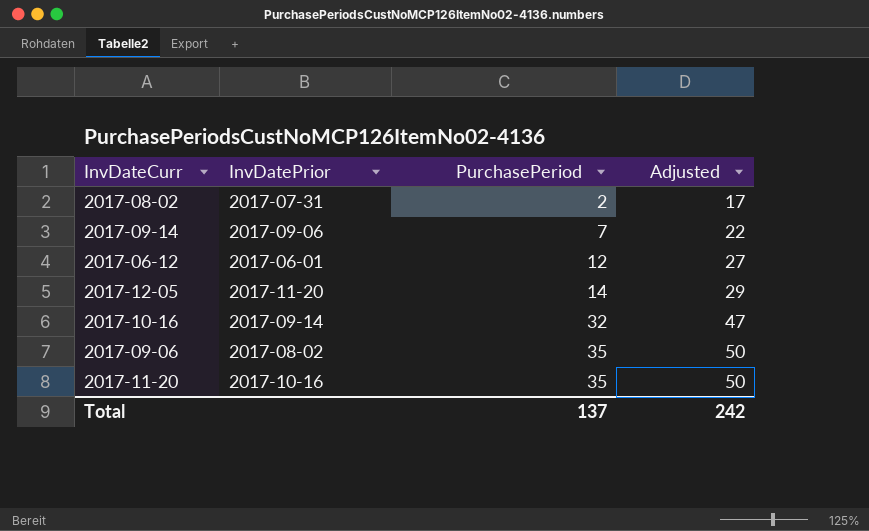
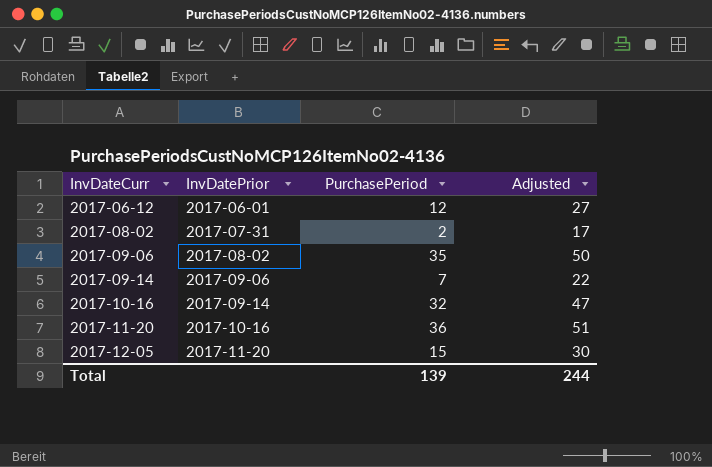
row order: PurchasePeriod ascending -> InvDateCurr ascending
2017-11-20 | PurchasePeriod: 35 -> 36
2017-11-20 | Adjusted: 50 -> 51
2017-12-05 | PurchasePeriod: 14 -> 15
2017-12-05 | Adjusted: 29 -> 30
Total | PurchasePeriod: 137 -> 139
Total | Adjusted: 242 -> 244

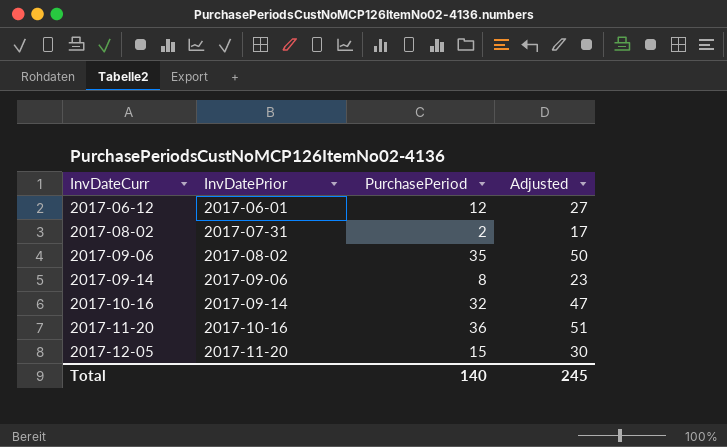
2017-09-14 | PurchasePeriod: 7 -> 8
2017-09-14 | Adjusted: 22 -> 23
Total | PurchasePeriod: 139 -> 140
Total | Adjusted: 244 -> 245

